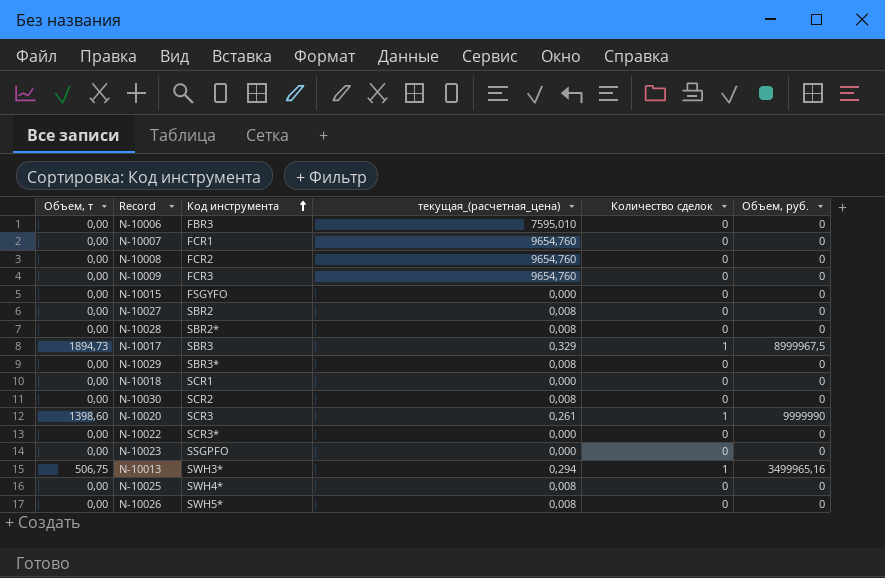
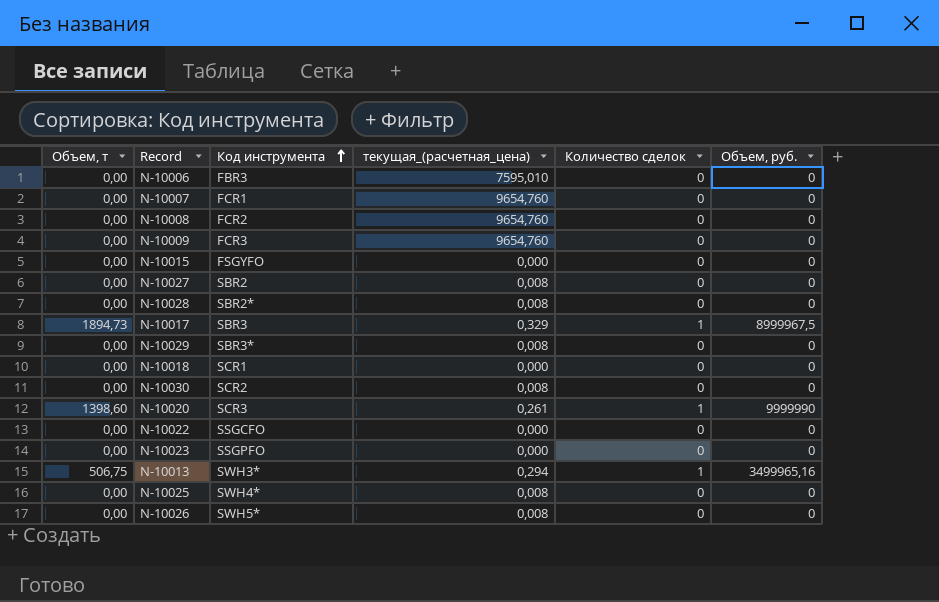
N-10022 | Код инструмента: SCR3* -> SSGCFO

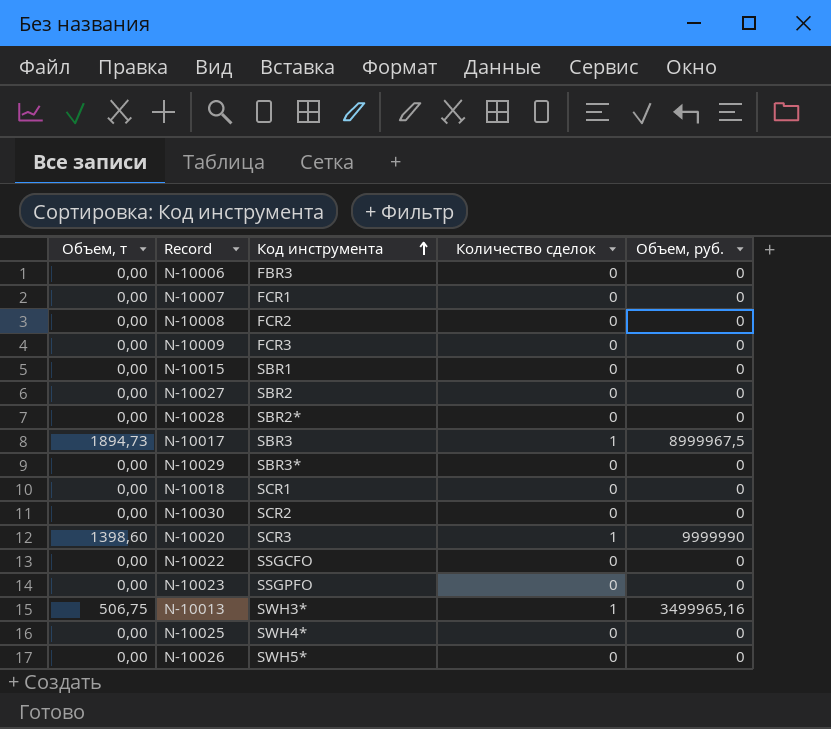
column текущая_(расчетная_цена) | position: 4 -> none
N-10015 | Код инструмента: FSGYFO -> SBR1

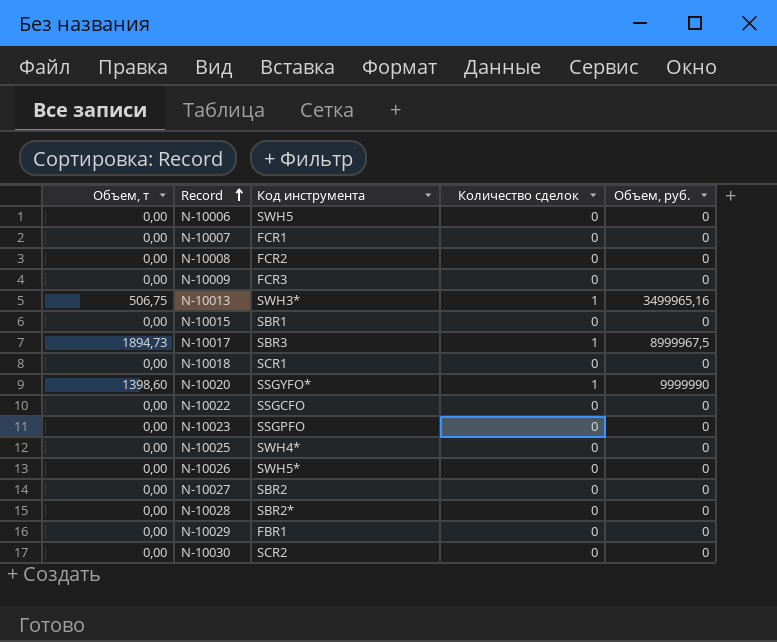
row order: Код инструмента ascending -> Record ascending
N-10006 | Код инструмента: FBR3 -> SWH5
N-10020 | Код инструмента: SCR3 -> SSGYFO*
N-10029 | Код инструмента: SBR3* -> FBR1

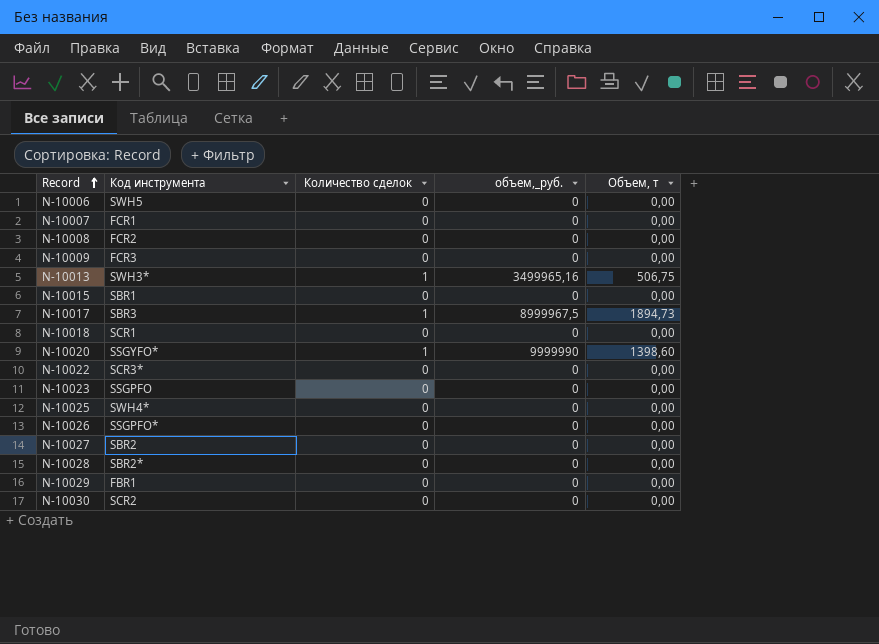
column name: Объем, руб. -> объем,_руб.
column Объем, т | position: 1 -> 5
N-10022 | Код инструмента: SSGCFO -> SCR3*
N-10026 | Код инструмента: SWH5* -> SSGPFO*

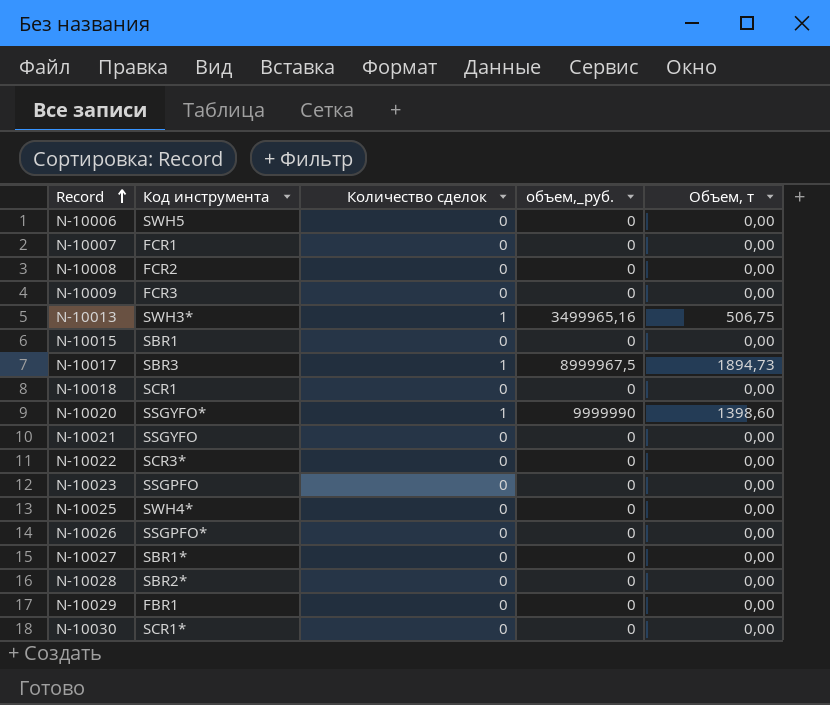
row N-10021: none -> SSGYFO | 0 | 0 | 0,00
N-10027 | Код инструмента: SBR2 -> SBR1*
N-10030 | Код инструмента: SCR2 -> SCR1*

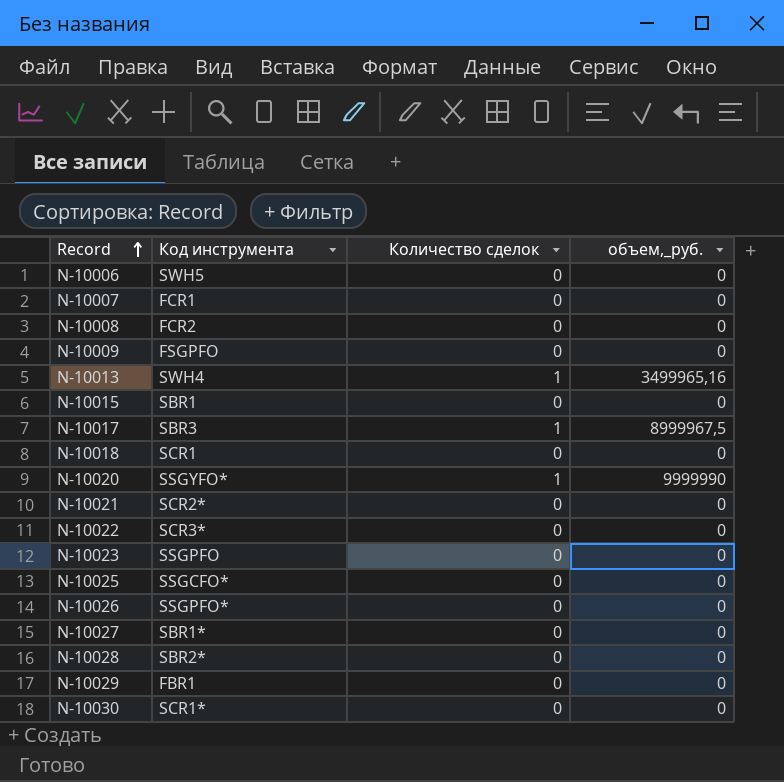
column Объем, т | position: 5 -> none
N-10009 | Код инструмента: FCR3 -> FSGPFO
N-10013 | Код инструмента: SWH3* -> SWH4
N-10021 | Код инструмента: SSGYFO -> SCR2*
N-10025 | Код инструмента: SWH4* -> SSGCFO*

